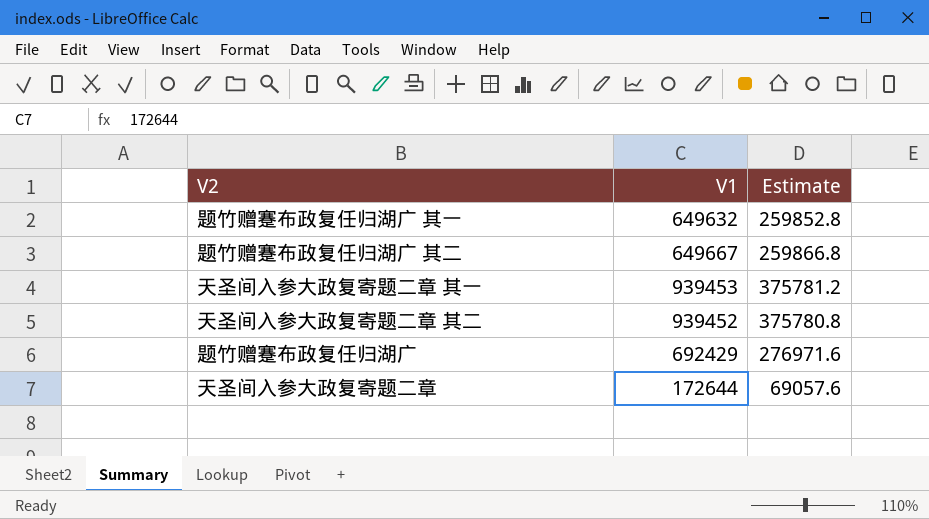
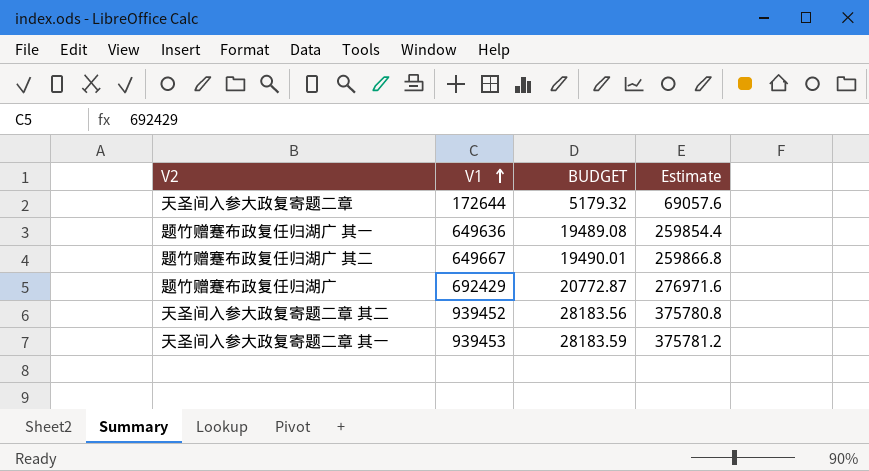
row order: none -> V1 ascending
column BUDGET | formula: none -> [V1] * 0.03
题竹赠蹇布政复任归湖广 其一 | V1: 649632 -> 649636
题竹赠蹇布政复任归湖广 其一 | Estimate: 259852.8 -> 259854.4

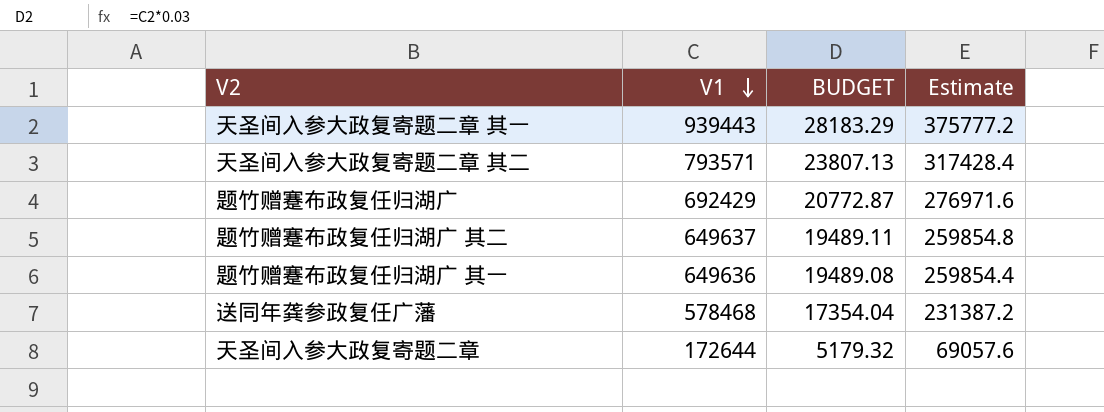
row order: V1 ascending -> V1 descending
天圣间入参大政复寄题二章 其一 | V1: 939453 -> 939443
天圣间入参大政复寄题二章 其一 | BUDGET: 28183.59 -> 28183.29
天圣间入参大政复寄题二章 其一 | Estimate: 375781.2 -> 375777.2
天圣间入参大政复寄题二章 其二 | V1: 939452 -> 793571
天圣间入参大政复寄题二章 其二 | BUDGET: 28183.56 -> 23807.13
天圣间入参大政复寄题二章 其二 | Estimate: 375780.8 -> 317428.4
题竹赠蹇布政复任归湖广 其二 | V1: 649667 -> 649637
题竹赠蹇布政复任归湖广 其二 | BUDGET: 19490.01 -> 19489.11
题竹赠蹇布政复任归湖广 其二 | Estimate: 259866.8 -> 259854.8
row 送同年龚参政复任广藩: none -> 578468 | 17354.04 | 231387.2

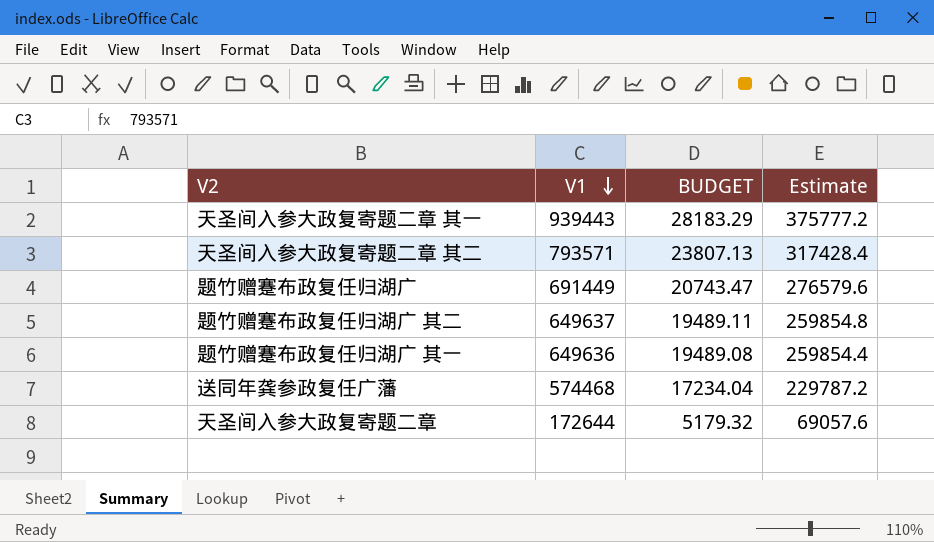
题竹赠蹇布政复任归湖广 | V1: 692429 -> 691449
题竹赠蹇布政复任归湖广 | BUDGET: 20772.87 -> 20743.47
题竹赠蹇布政复任归湖广 | Estimate: 276971.6 -> 276579.6
送同年龚参政复任广藩 | V1: 578468 -> 574468
送同年龚参政复任广藩 | BUDGET: 17354.04 -> 17234.04
送同年龚参政复任广藩 | Estimate: 231387.2 -> 229787.2

